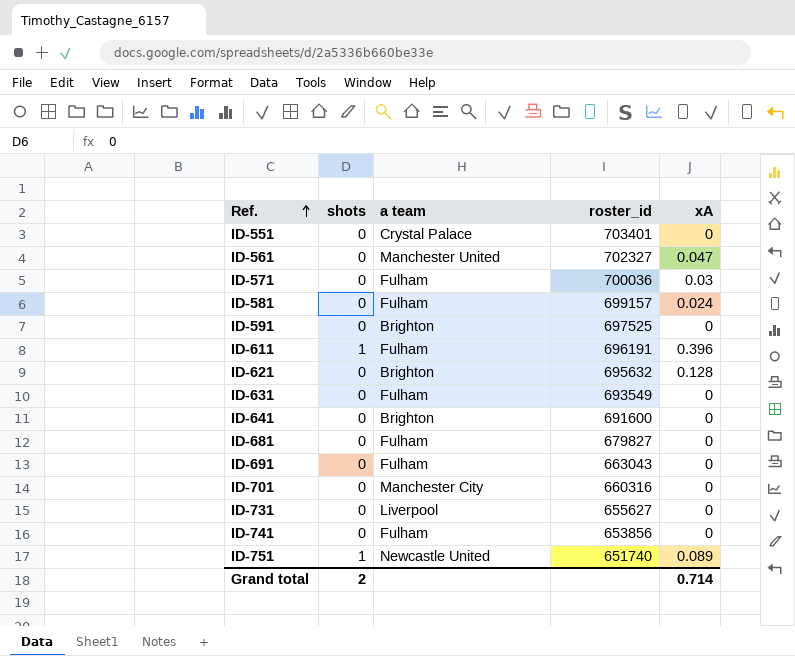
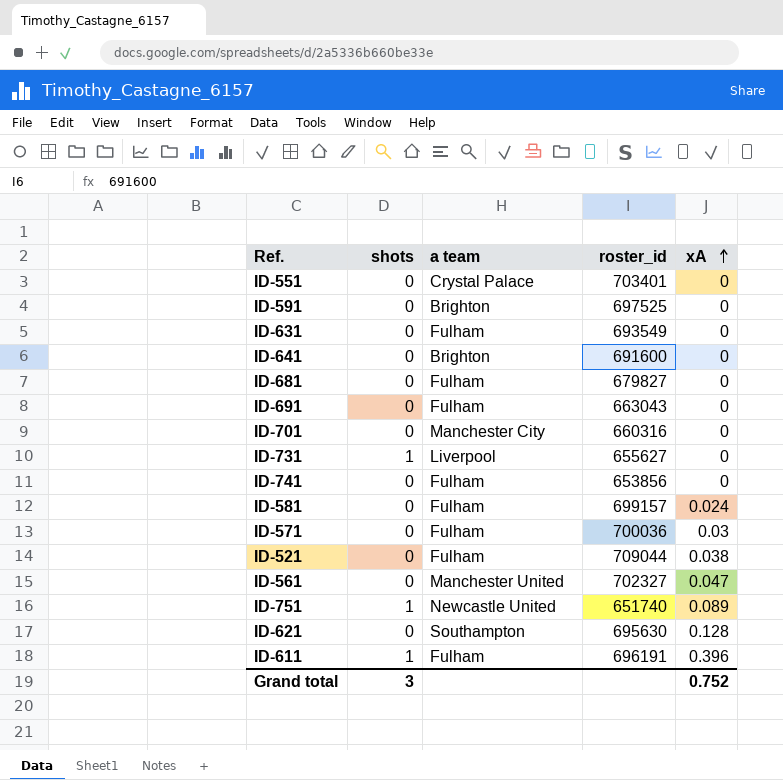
row order: Ref. ascending -> xA ascending
ID-731 | shots: 0 -> 1
row ID-521: none -> 0 | Fulham | 709044 | 0.038
ID-621 | a team: Brighton -> Southampton
ID-621 | roster_id: 695632 -> 695630
Grand total | shots: 2 -> 3
Grand total | xA: 0.714 -> 0.752

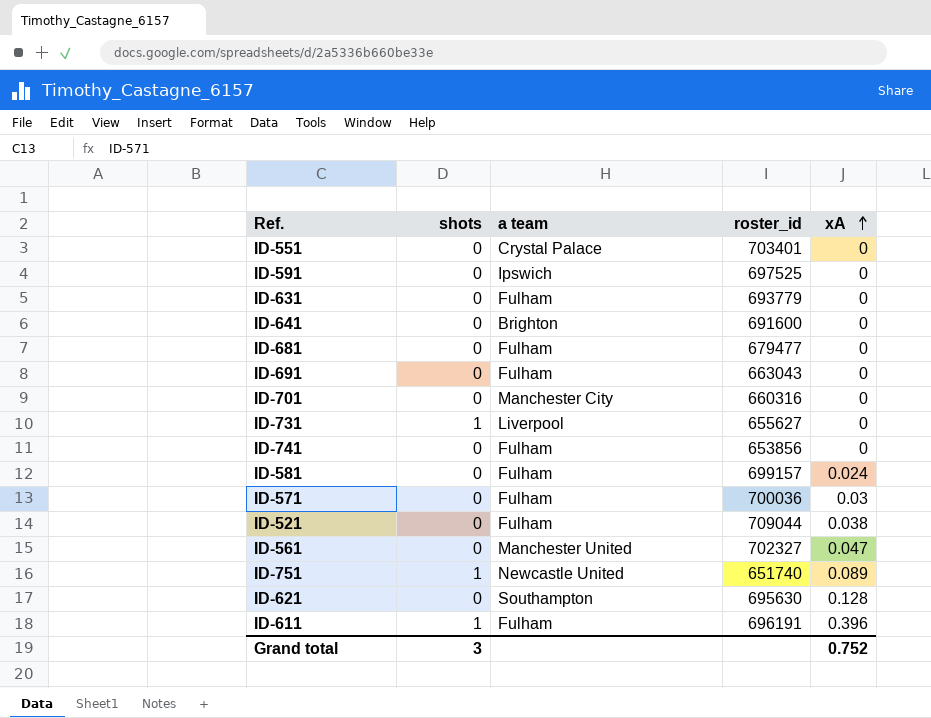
ID-591 | a team: Brighton -> Ipswich
ID-631 | roster_id: 693549 -> 693779
ID-681 | roster_id: 679827 -> 679477

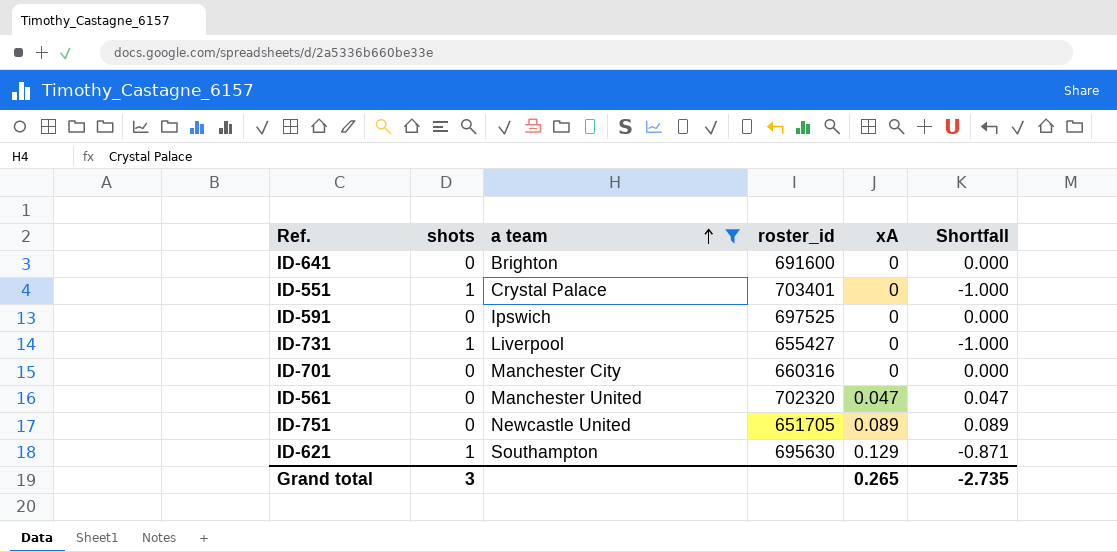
filter: none -> a team != Fulham
row order: xA ascending -> a team ascending
column Shortfall | formula: none -> [xA] - [shots]
ID-551 | shots: 0 -> 1
ID-731 | roster_id: 655627 -> 655427
ID-561 | roster_id: 702327 -> 702320
ID-751 | shots: 1 -> 0
ID-751 | roster_id: 651740 -> 651705
ID-621 | shots: 0 -> 1
ID-621 | xA: 0.128 -> 0.129
Grand total | xA: 0.752 -> 0.265

